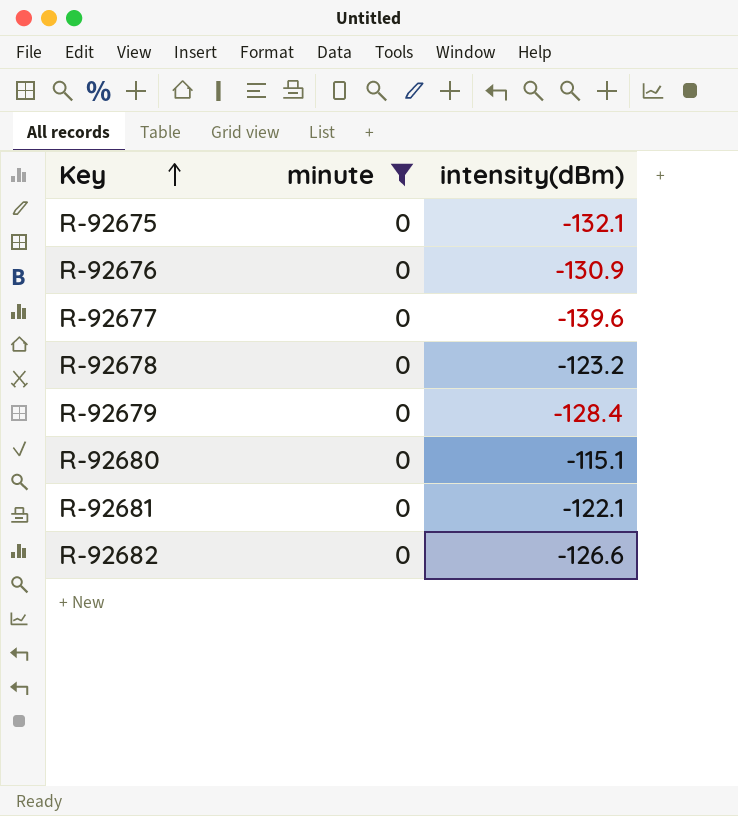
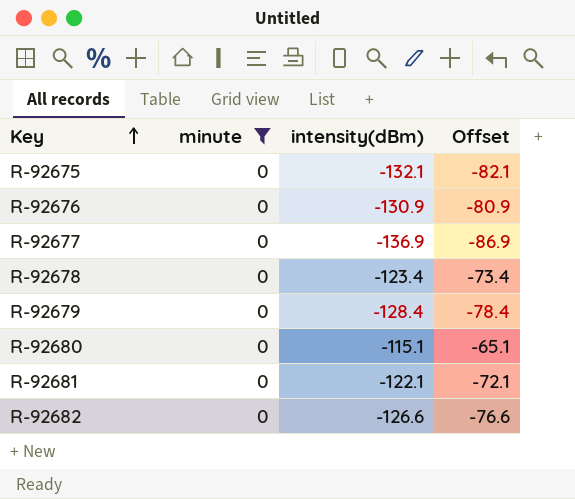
column Offset | formula: none -> [intensity(dBm)] + 50
R-92677 | intensity(dBm): -139.6 -> -136.9
R-92678 | intensity(dBm): -123.2 -> -123.4

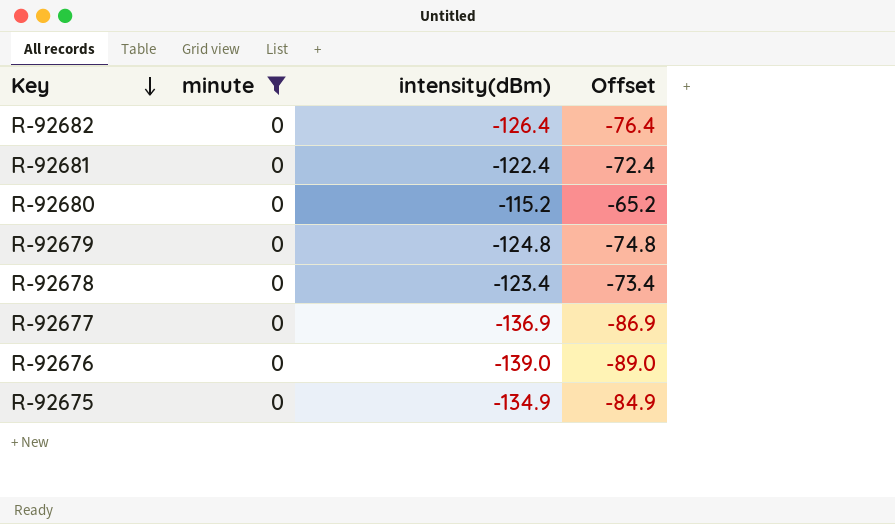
row order: Key ascending -> Key descending
R-92682 | intensity(dBm): -126.6 -> -126.4
R-92682 | Offset: -76.6 -> -76.4
R-92681 | intensity(dBm): -122.1 -> -122.4
R-92681 | Offset: -72.1 -> -72.4
R-92680 | intensity(dBm): -115.1 -> -115.2
R-92680 | Offset: -65.1 -> -65.2
R-92679 | intensity(dBm): -128.4 -> -124.8
R-92679 | Offset: -78.4 -> -74.8
R-92676 | intensity(dBm): -130.9 -> -139.0
R-92676 | Offset: -80.9 -> -89.0
R-92675 | intensity(dBm): -132.1 -> -134.9
R-92675 | Offset: -82.1 -> -84.9

